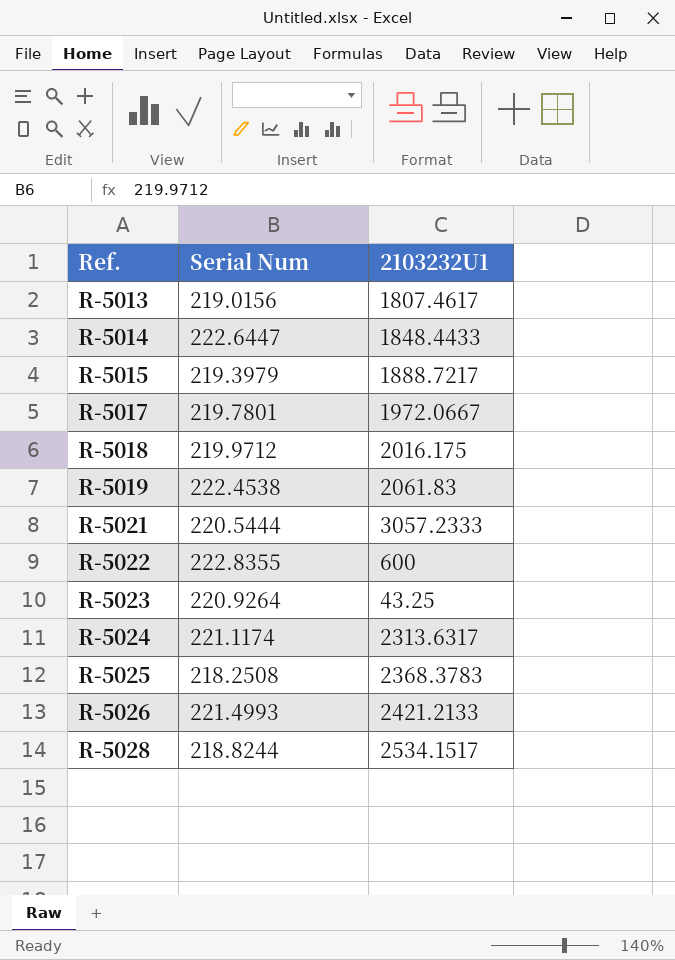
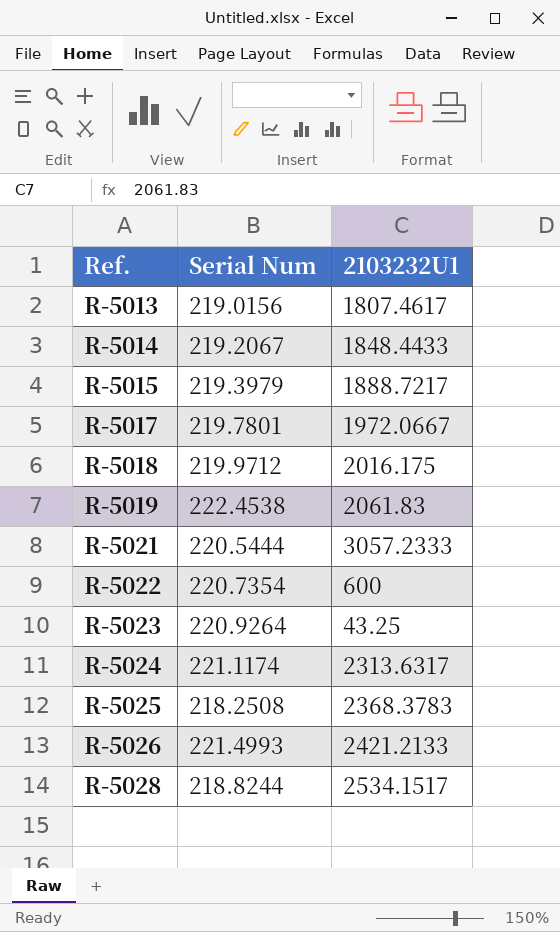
R-5014 | Serial Num: 222.6447 -> 219.2067
R-5022 | Serial Num: 222.8355 -> 220.7354

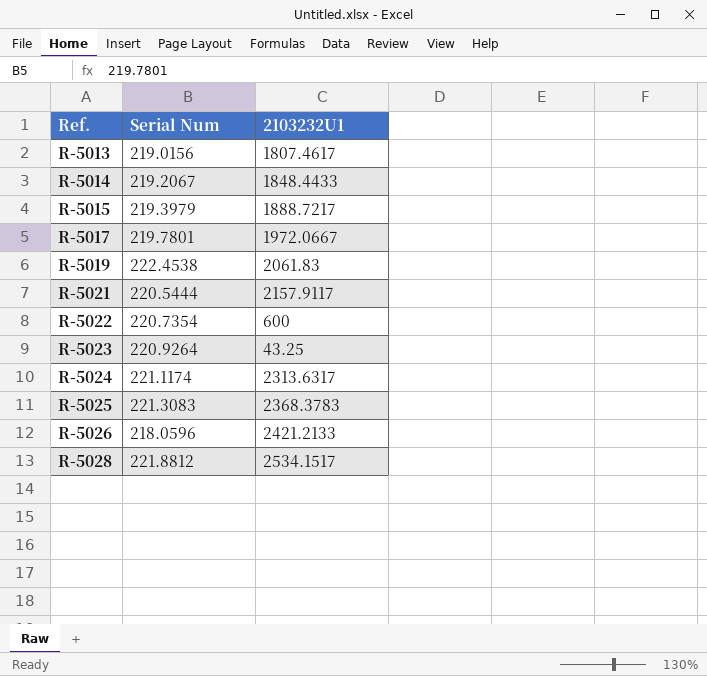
row R-5018: 219.9712 | 2016.175 -> none
R-5021 | 2103232U1: 3057.2333 -> 2157.9117
R-5025 | Serial Num: 218.2508 -> 221.3083
R-5026 | Serial Num: 221.4993 -> 218.0596
R-5028 | Serial Num: 218.8244 -> 221.8812

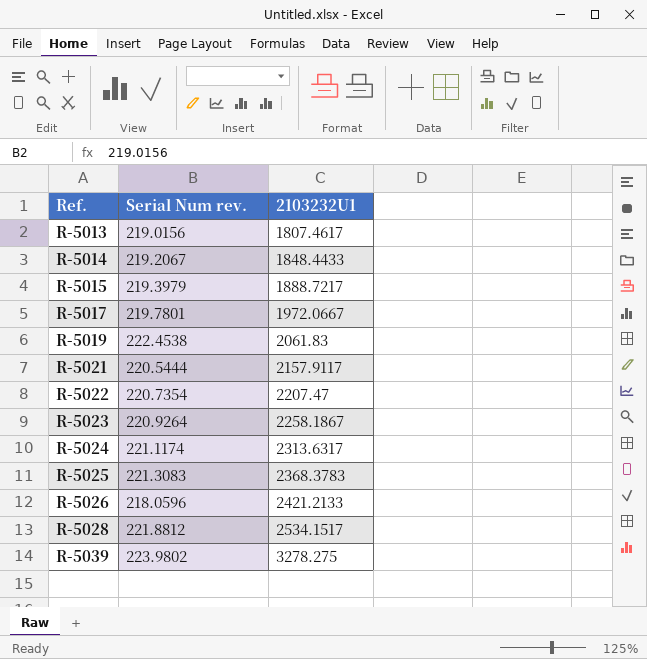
column name: Serial Num -> Serial Num rev.
R-5022 | 2103232U1: 600 -> 2207.47
R-5023 | 2103232U1: 43.25 -> 2258.1867
row R-5039: none -> 223.9802 | 3278.275

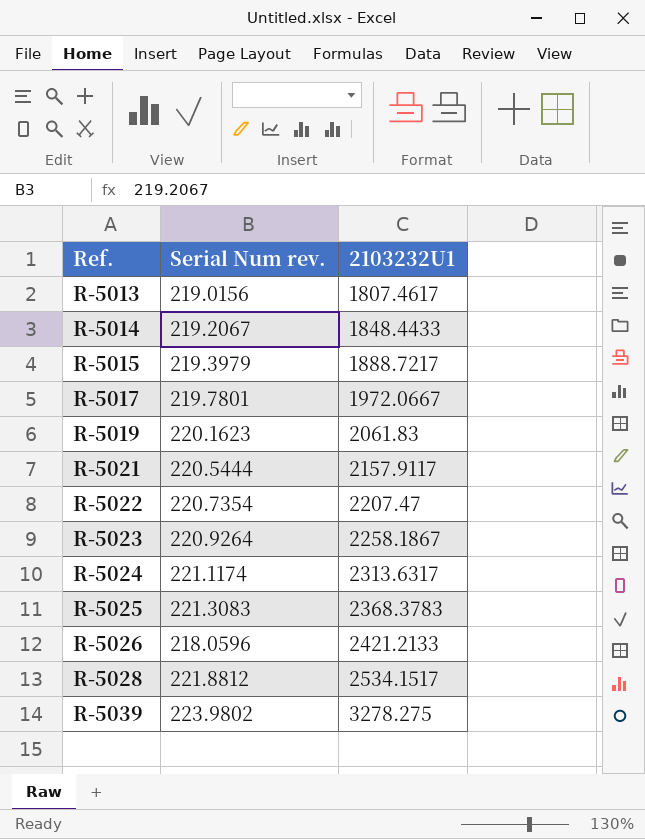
R-5019 | Serial Num rev.: 222.4538 -> 220.1623

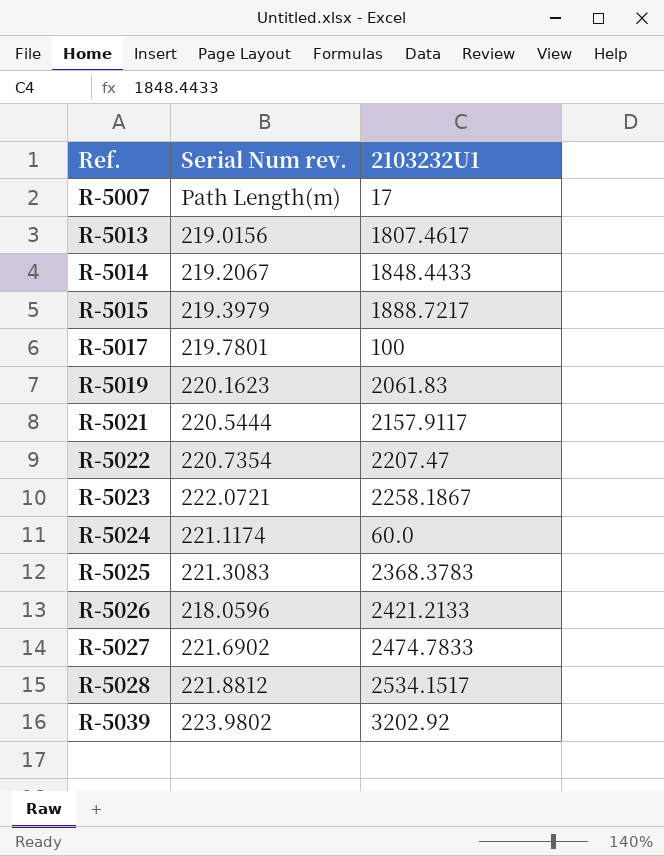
row R-5007: none -> Path Length(m) | 17
R-5017 | 2103232U1: 1972.0667 -> 100
R-5023 | Serial Num rev.: 220.9264 -> 222.0721
R-5024 | 2103232U1: 2313.6317 -> 60.0
row R-5027: none -> 221.6902 | 2474.7833
R-5039 | 2103232U1: 3278.275 -> 3202.92

